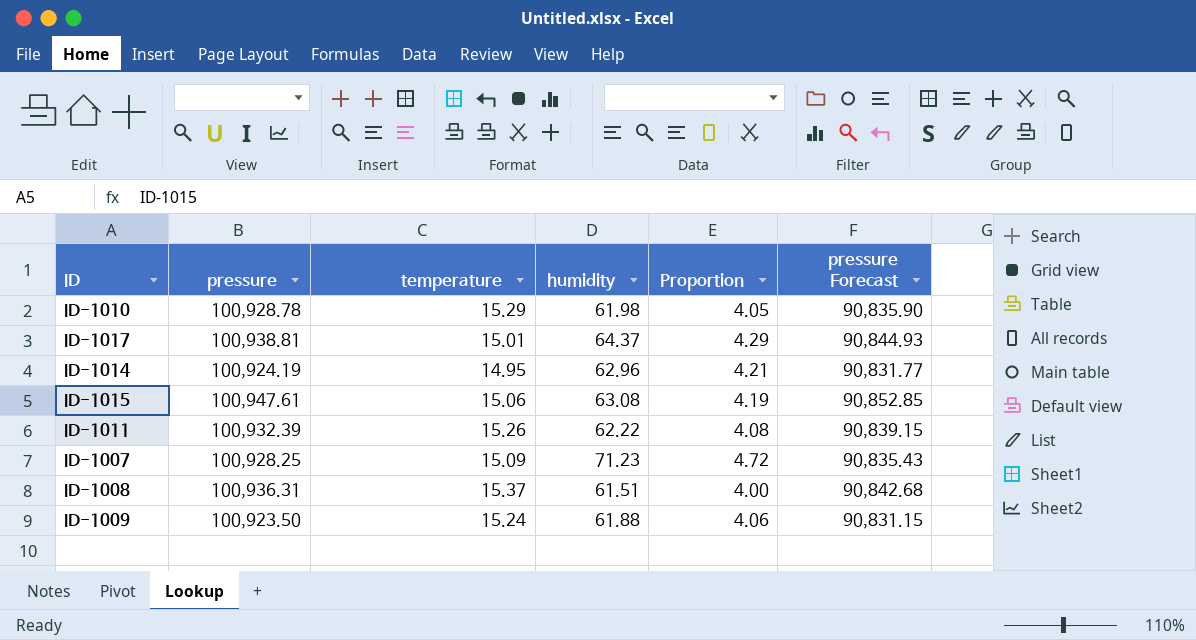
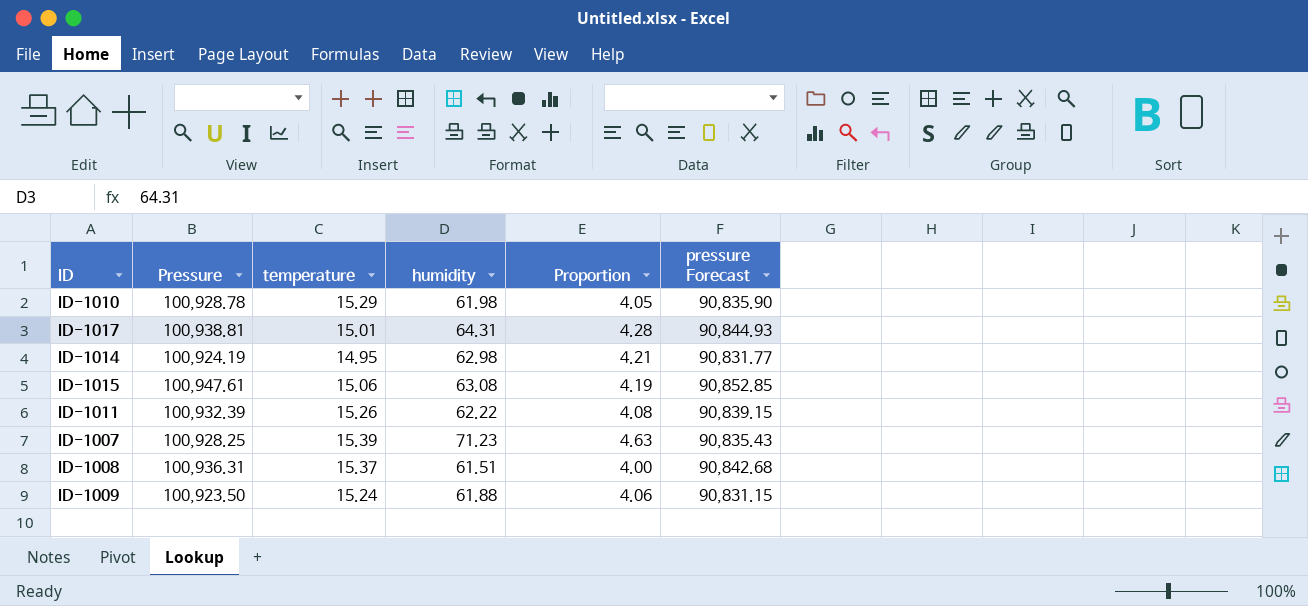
column name: pressure -> Pressure
ID-1017 | humidity: 64.37 -> 64.31
ID-1017 | Proportion: 4.29 -> 4.28
ID-1014 | humidity: 62.96 -> 62.98
ID-1007 | temperature: 15.09 -> 15.39
ID-1007 | Proportion: 4.72 -> 4.63

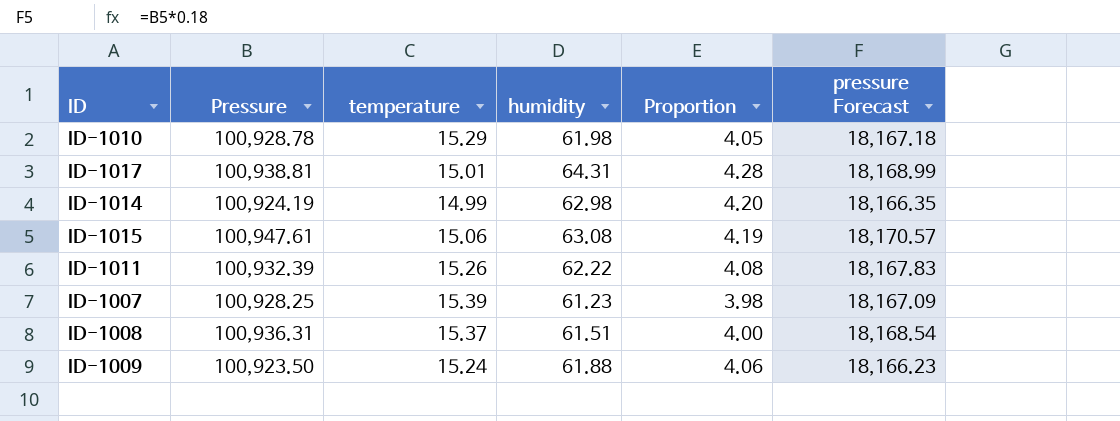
column pressure Forecast | formula: [Pressure] * 0.9 -> [Pressure] * 0.18
ID-1014 | temperature: 14.95 -> 14.99
ID-1014 | Proportion: 4.21 -> 4.20
ID-1007 | humidity: 71.23 -> 61.23
ID-1007 | Proportion: 4.63 -> 3.98

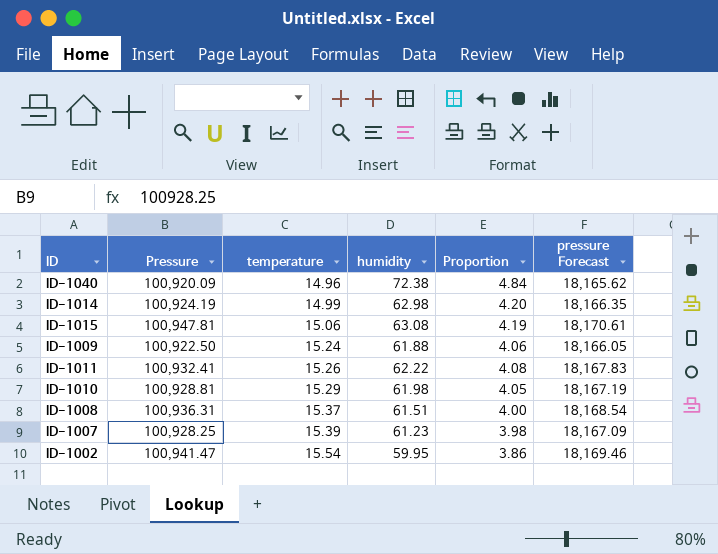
row order: none -> temperature ascending
row ID-1017: 100,938.81 | 15.01 | 64.31 | 4.28 | 18,168.99 -> none
row ID-1040: none -> 100,920.09 | 14.96 | 72.38 | 4.84 | 18,165.62
ID-1015 | Pressure: 100,947.61 -> 100,947.81
ID-1015 | pressure Forecast: 18,170.57 -> 18,170.61
ID-1009 | Pressure: 100,923.50 -> 100,922.50
ID-1009 | pressure Forecast: 18,166.23 -> 18,166.05
ID-1011 | Pressure: 100,932.39 -> 100,932.41
ID-1010 | Pressure: 100,928.78 -> 100,928.81
ID-1010 | pressure Forecast: 18,167.18 -> 18,167.19
row ID-1002: none -> 100,941.47 | 15.54 | 59.95 | 3.86 | 18,169.46

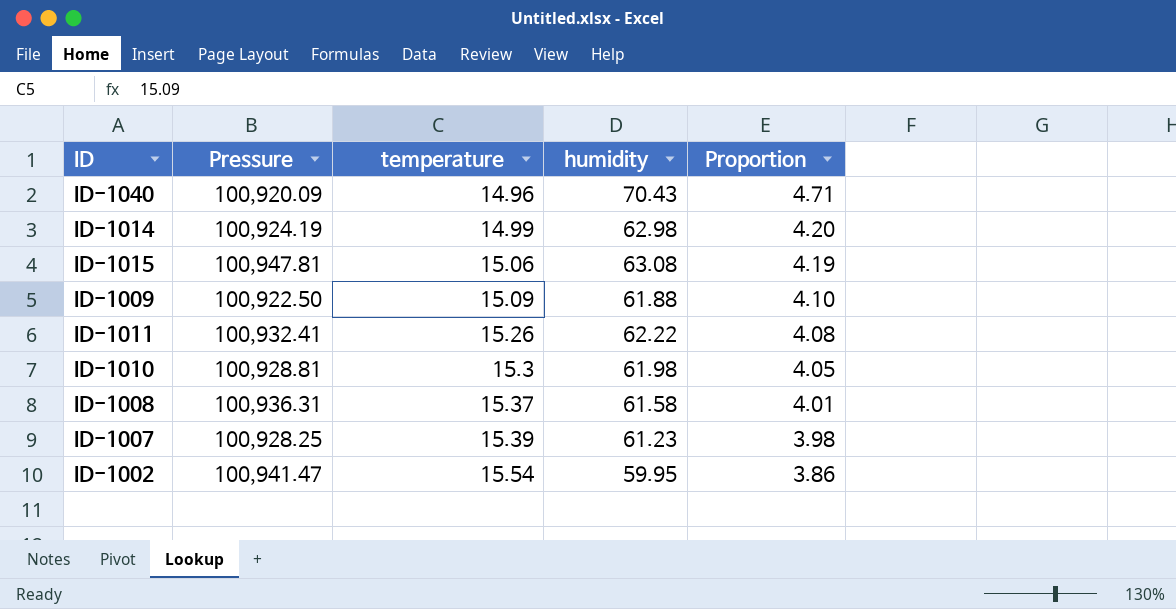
column pressure Forecast | formula: [Pressure] * 0.18 -> none
ID-1040 | humidity: 72.38 -> 70.43
ID-1040 | Proportion: 4.84 -> 4.71
ID-1009 | temperature: 15.24 -> 15.09
ID-1009 | Proportion: 4.06 -> 4.10
ID-1010 | temperature: 15.29 -> 15.3
ID-1008 | humidity: 61.51 -> 61.58
ID-1008 | Proportion: 4.00 -> 4.01

